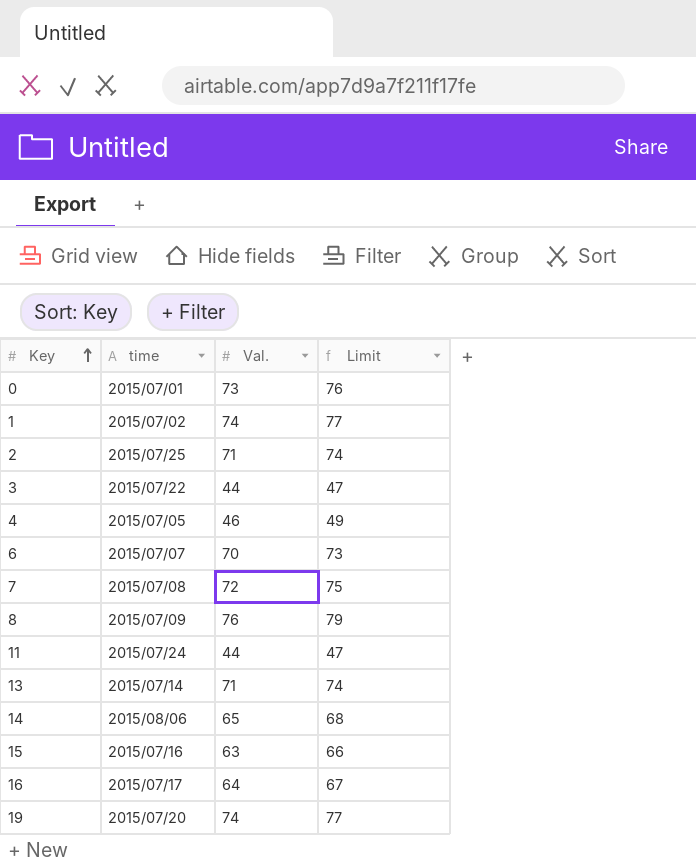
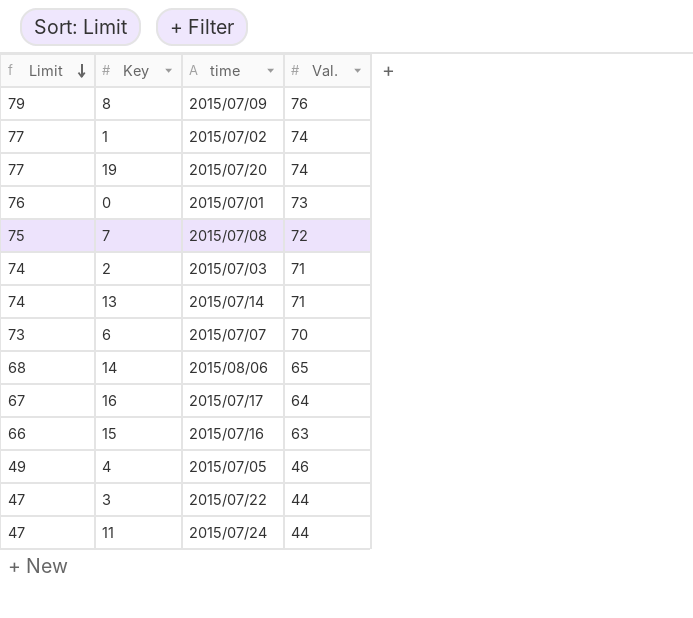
row order: Key ascending -> Limit descending
column Limit | position: 4 -> 1
2 | time: 2015/07/25 -> 2015/07/03

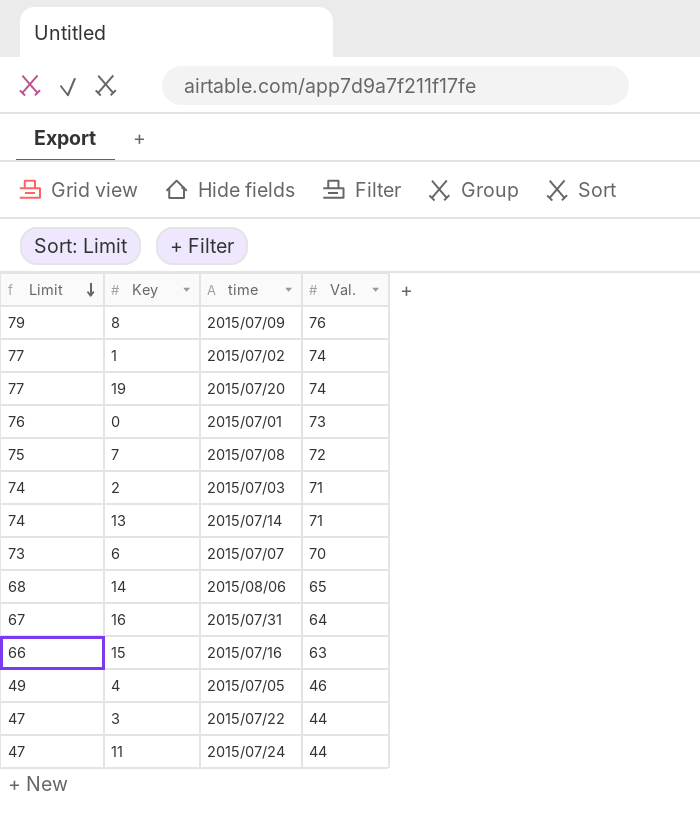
16 | time: 2015/07/17 -> 2015/07/31

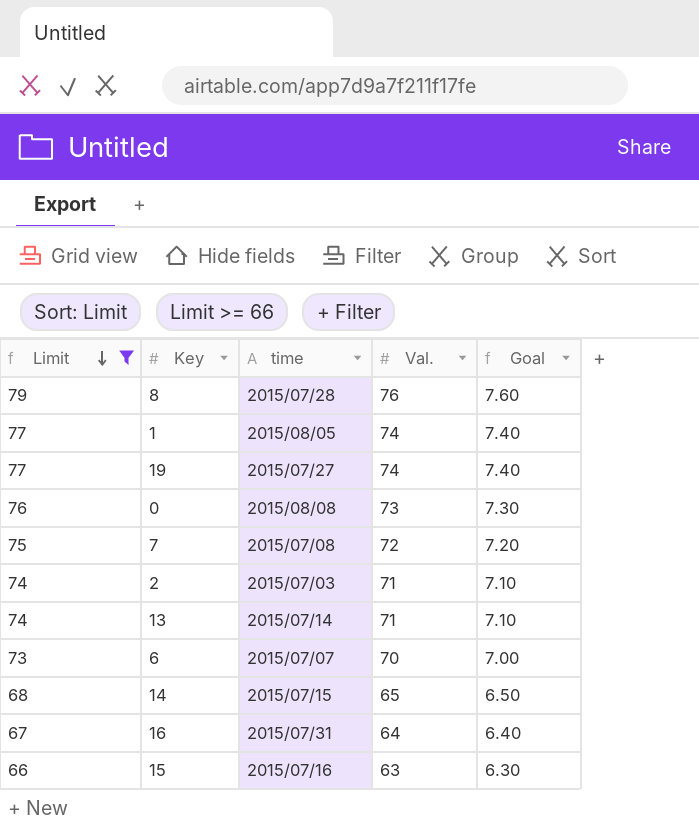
filter: none -> Limit >= 66
column Goal | formula: none -> [Val.] * 0.1
8 | time: 2015/07/09 -> 2015/07/28
1 | time: 2015/07/02 -> 2015/08/05
19 | time: 2015/07/20 -> 2015/07/27
0 | time: 2015/07/01 -> 2015/08/08
14 | time: 2015/08/06 -> 2015/07/15

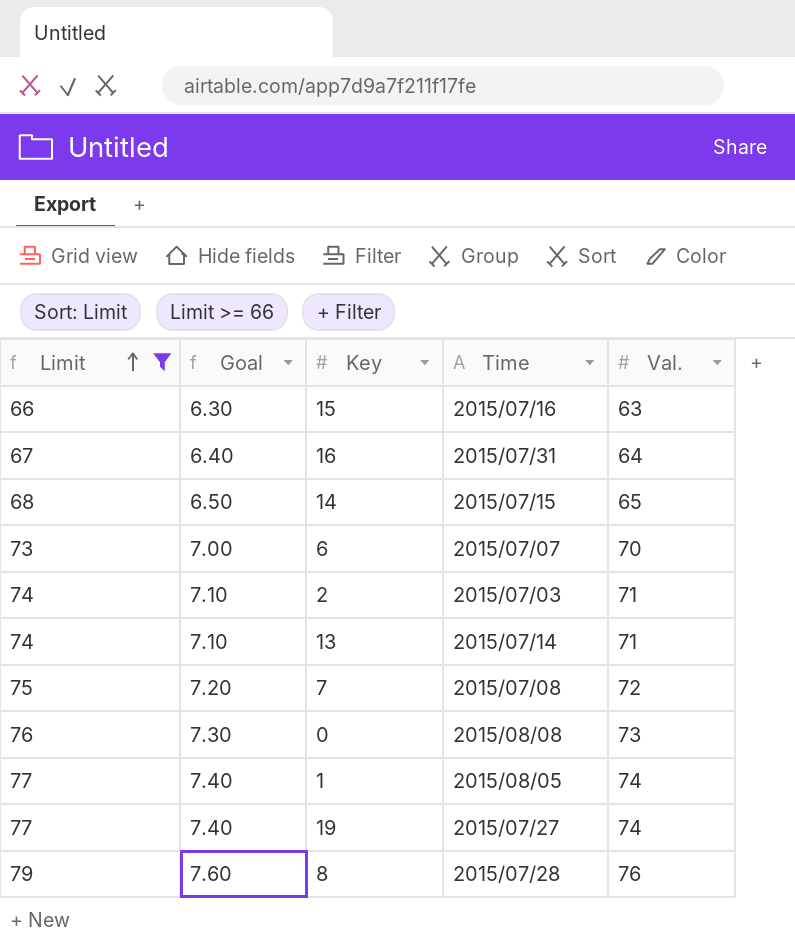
row order: Limit descending -> Limit ascending
column Goal | position: 5 -> 2
column name: time -> Time

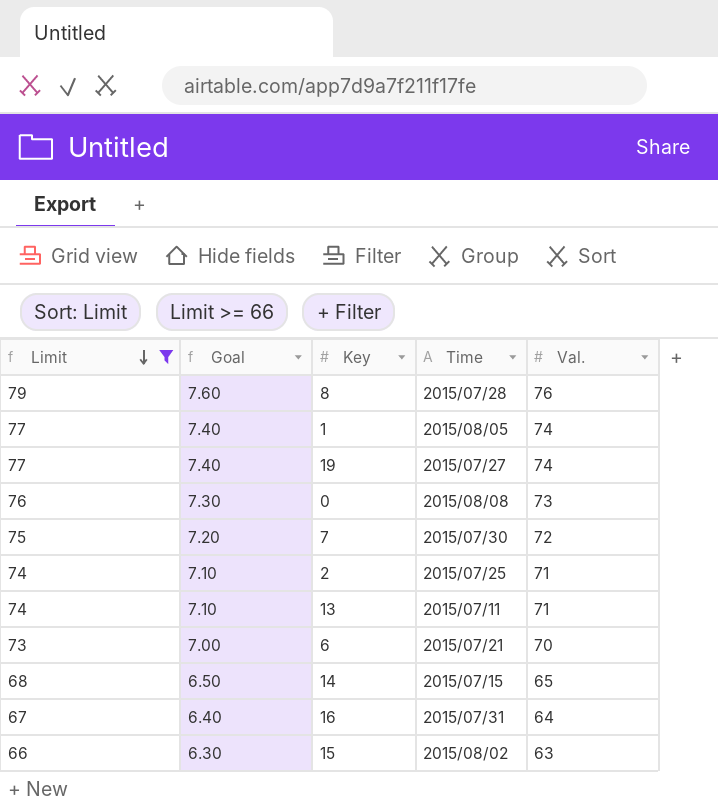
row order: Limit ascending -> Limit descending
7 | Time: 2015/07/08 -> 2015/07/30
2 | Time: 2015/07/03 -> 2015/07/25
13 | Time: 2015/07/14 -> 2015/07/11
6 | Time: 2015/07/07 -> 2015/07/21
15 | Time: 2015/07/16 -> 2015/08/02

